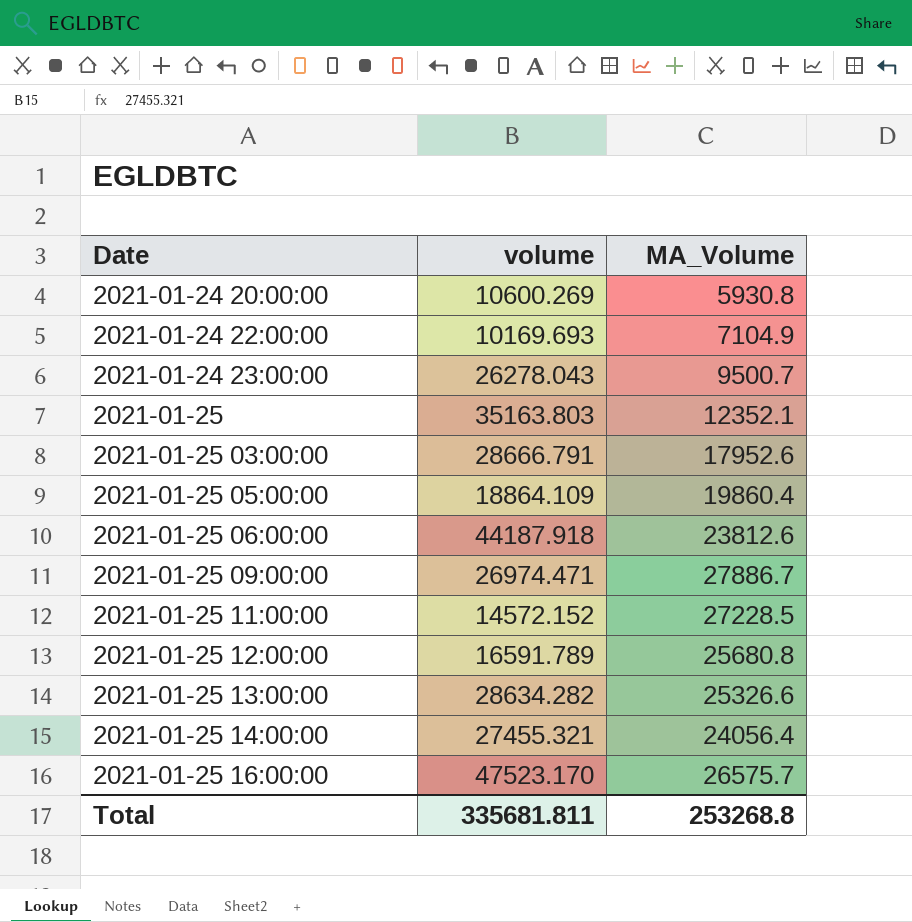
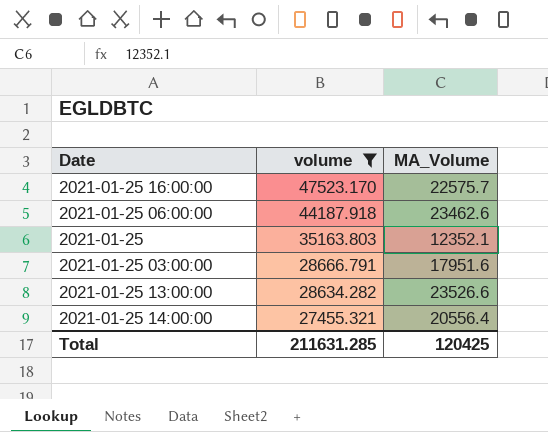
filter: none -> volume >= 27455.321
row order: Date ascending -> volume descending
2021-01-25 16:00:00 | MA_Volume: 26575.7 -> 22575.7
2021-01-25 06:00:00 | MA_Volume: 23812.6 -> 23462.6
2021-01-25 03:00:00 | MA_Volume: 17952.6 -> 17951.6
2021-01-25 13:00:00 | MA_Volume: 25326.6 -> 23526.6
2021-01-25 14:00:00 | MA_Volume: 24056.4 -> 20556.4
Total | volume: 335681.811 -> 211631.285
Total | MA_Volume: 253268.8 -> 120425

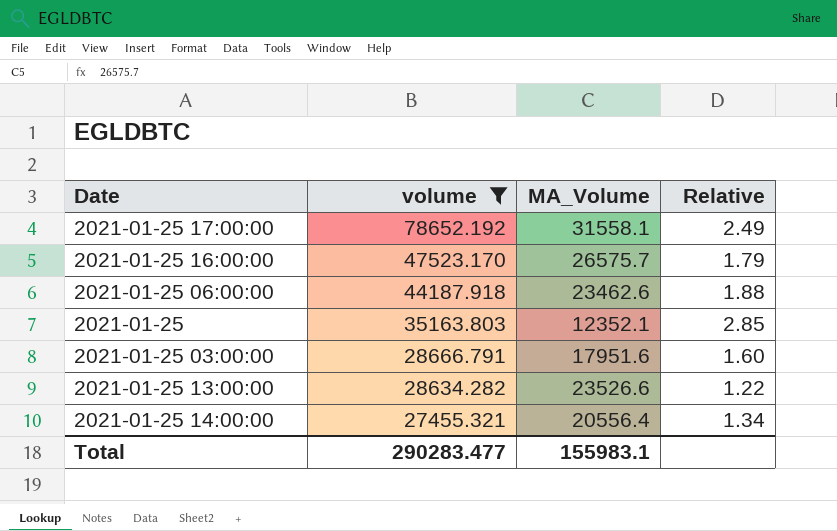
column Relative | formula: none -> [volume] / [MA_Volume]
row 2021-01-25 17:00:00: none -> 78652.192 | 31558.1 | 2.49
2021-01-25 16:00:00 | MA_Volume: 22575.7 -> 26575.7
Total | volume: 211631.285 -> 290283.477
Total | MA_Volume: 120425 -> 155983.1

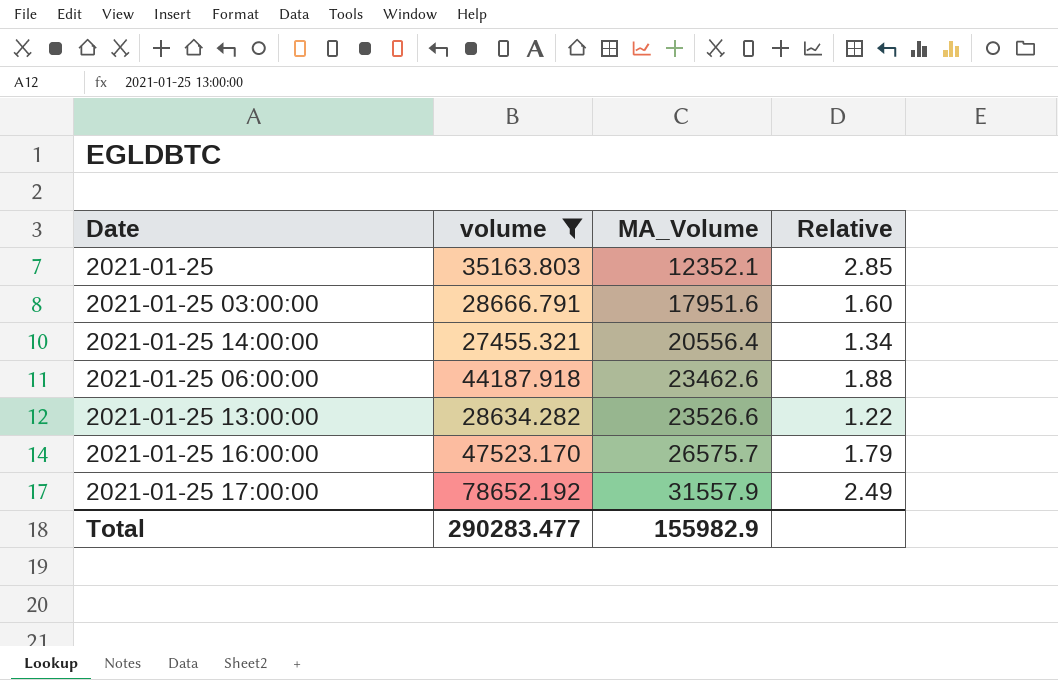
row order: volume descending -> MA_Volume ascending
2021-01-25 17:00:00 | MA_Volume: 31558.1 -> 31557.9
Total | MA_Volume: 155983.1 -> 155982.9

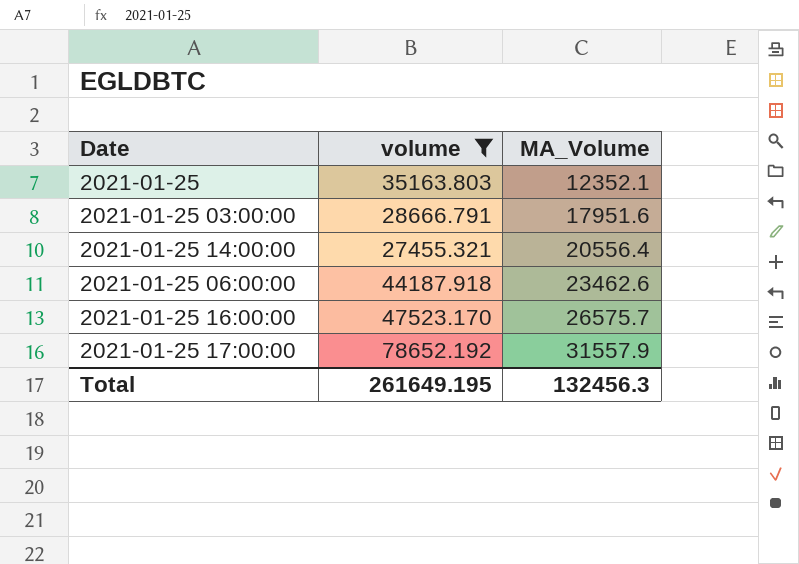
column Relative | formula: [volume] / [MA_Volume] -> none
row 2021-01-25 13:00:00: 28634.282 | 23526.6 | 1.22 -> none
Total | volume: 290283.477 -> 261649.195
Total | MA_Volume: 155982.9 -> 132456.3

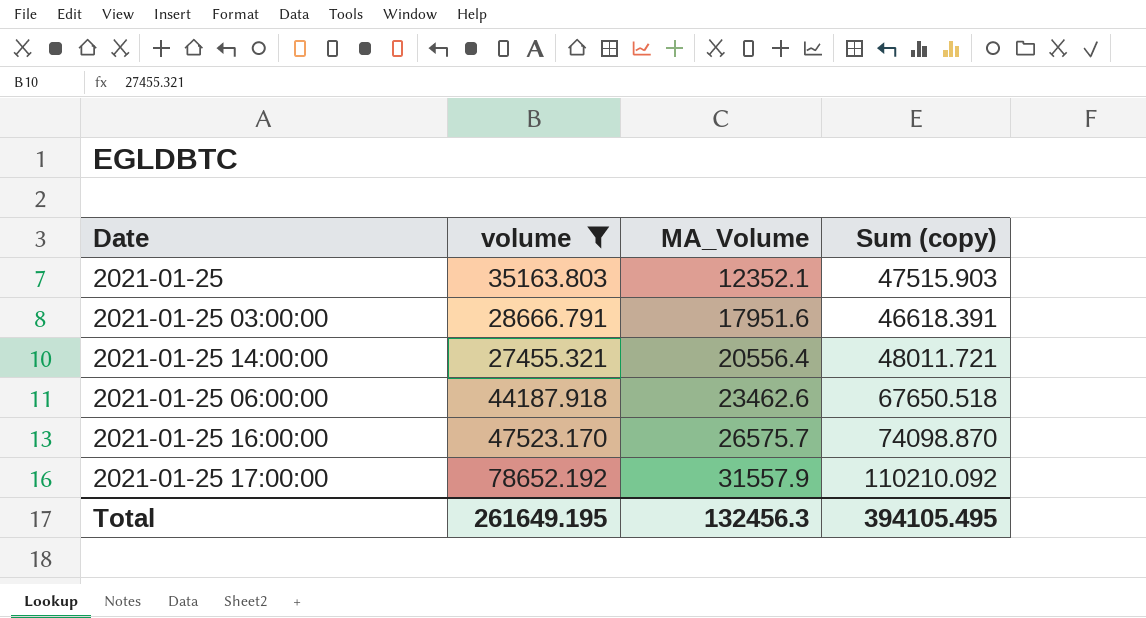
column Sum (copy) | formula: none -> [volume] + [MA_Volume]

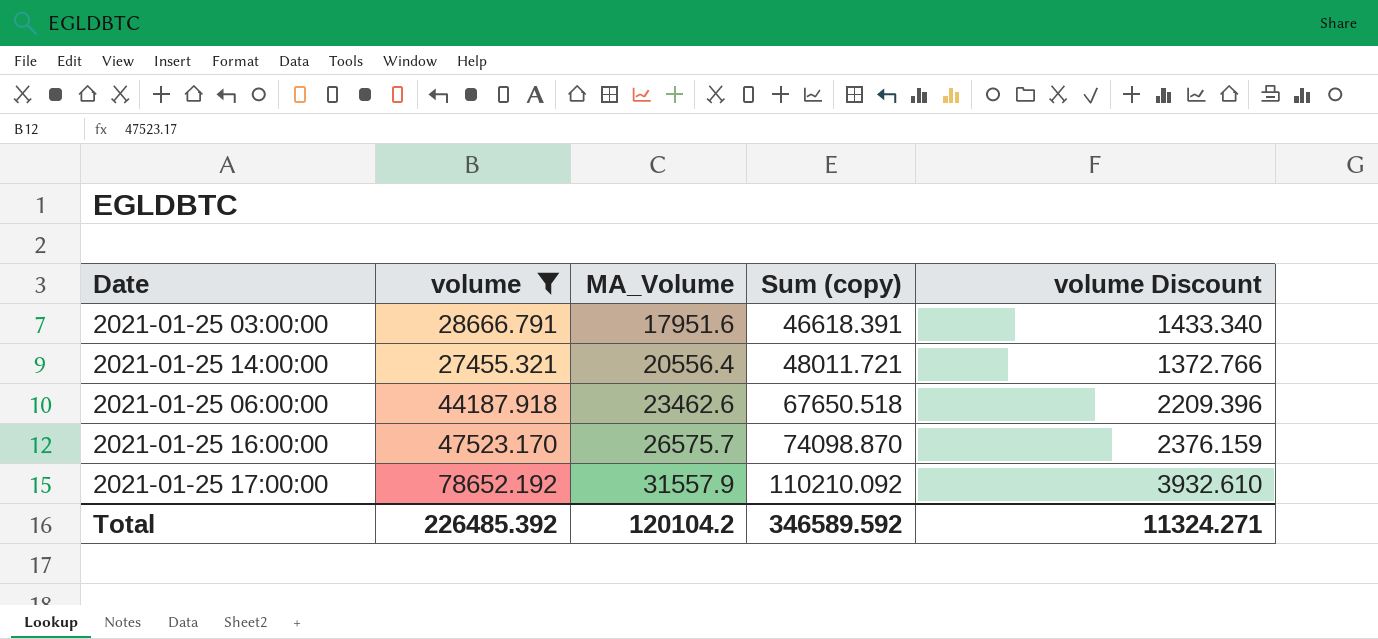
column volume Discount | formula: none -> [volume] * 0.05
row 2021-01-25: 35163.803 | 12352.1 | 47515.903 -> none
Total | volume: 261649.195 -> 226485.392
Total | MA_Volume: 132456.3 -> 120104.2
Total | Sum (copy): 394105.495 -> 346589.592

